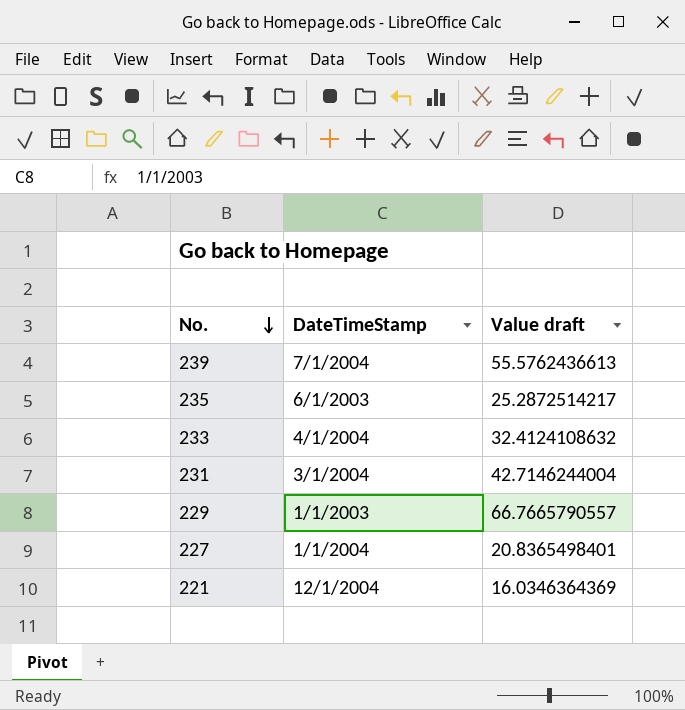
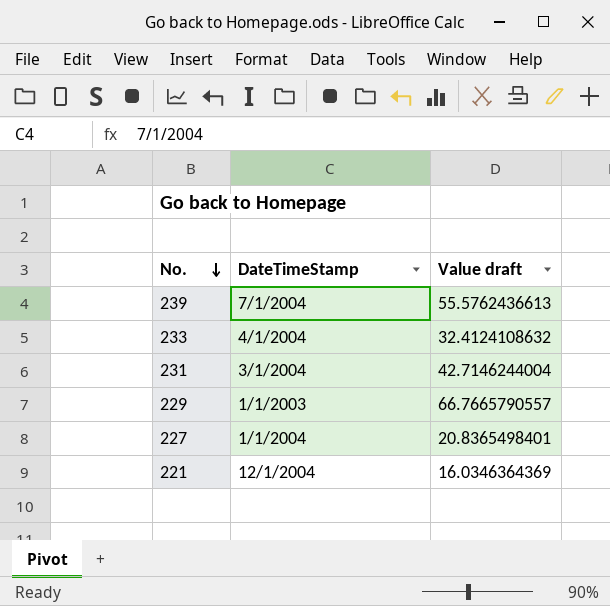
row 235: 6/1/2003 | 25.2872514217 -> none

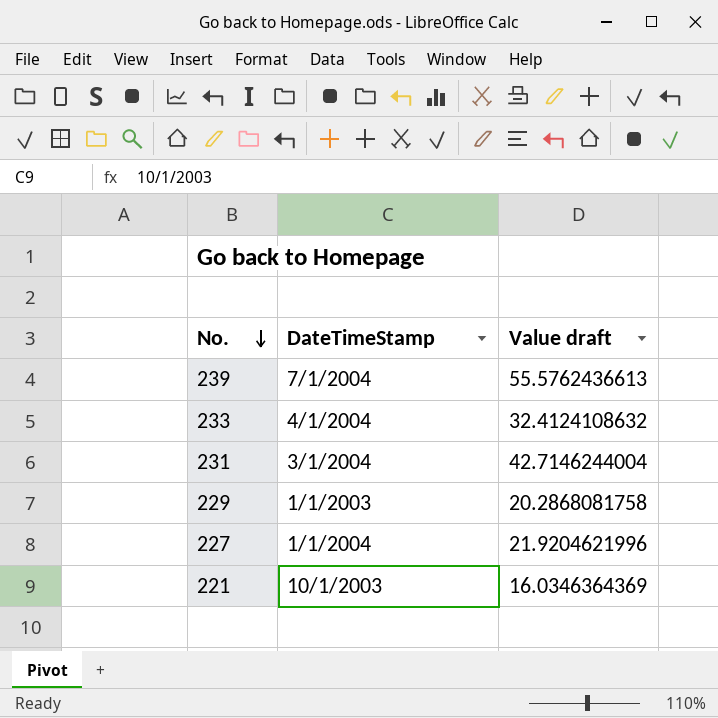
229 | Value draft: 66.7665790557 -> 20.2868081758
227 | Value draft: 20.8365498401 -> 21.9204621996
221 | DateTimeStamp: 12/1/2004 -> 10/1/2003

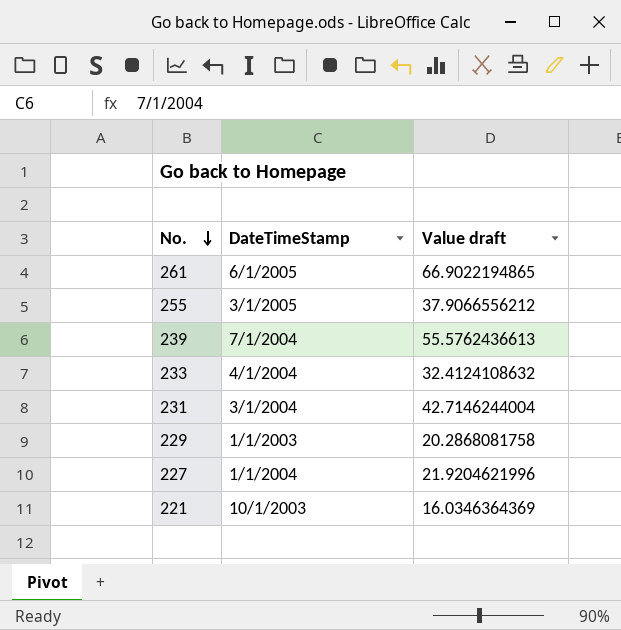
row 261: none -> 6/1/2005 | 66.9022194865
row 255: none -> 3/1/2005 | 37.9066556212

